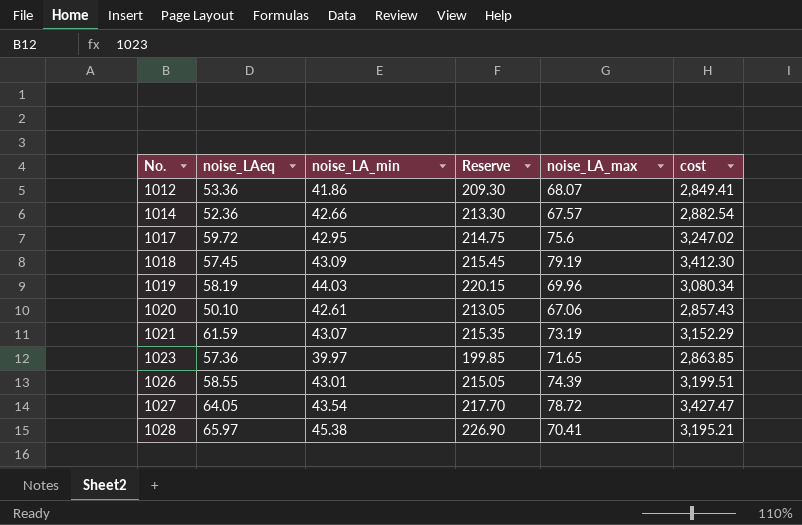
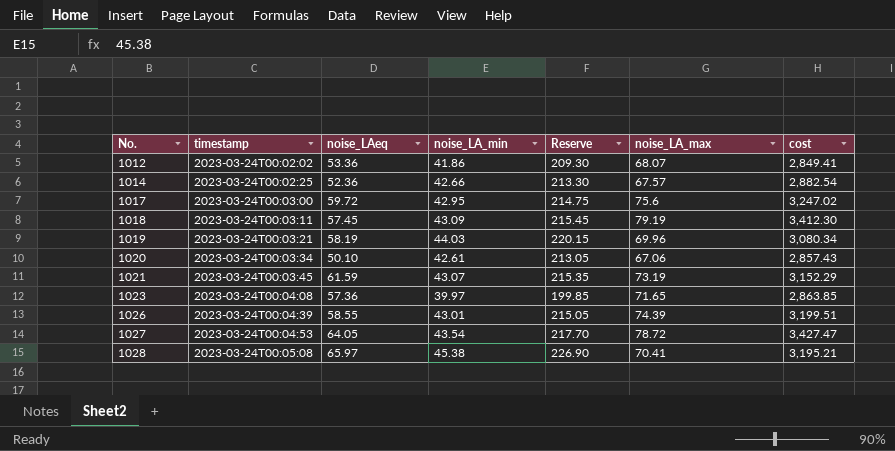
column timestamp | position: none -> 2

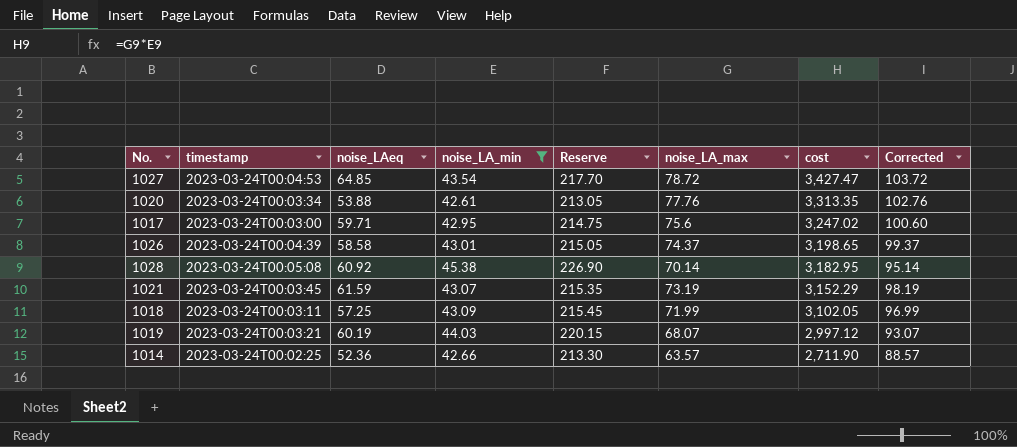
filter: none -> noise_LA_min >= 42.61
row order: No. ascending -> cost descending
column Corrected | formula: none -> [noise_LA_max] + 25
1027 | noise_LAeq: 64.05 -> 64.85
1020 | noise_LAeq: 50.10 -> 53.88
1020 | noise_LA_max: 67.06 -> 77.76
1020 | cost: 2,857.43 -> 3,313.35
1017 | noise_LAeq: 59.72 -> 59.71
1026 | noise_LAeq: 58.55 -> 58.58
1026 | noise_LA_max: 74.39 -> 74.37
1026 | cost: 3,199.51 -> 3,198.65
1028 | noise_LAeq: 65.97 -> 60.92
1028 | noise_LA_max: 70.41 -> 70.14
1028 | cost: 3,195.21 -> 3,182.95
1018 | noise_LAeq: 57.45 -> 57.25
1018 | noise_LA_max: 79.19 -> 71.99
1018 | cost: 3,412.30 -> 3,102.05
1019 | noise_LAeq: 58.19 -> 60.19
1019 | noise_LA_max: 69.96 -> 68.07
1019 | cost: 3,080.34 -> 2,997.12
1014 | noise_LA_max: 67.57 -> 63.57
1014 | cost: 2,882.54 -> 2,711.90

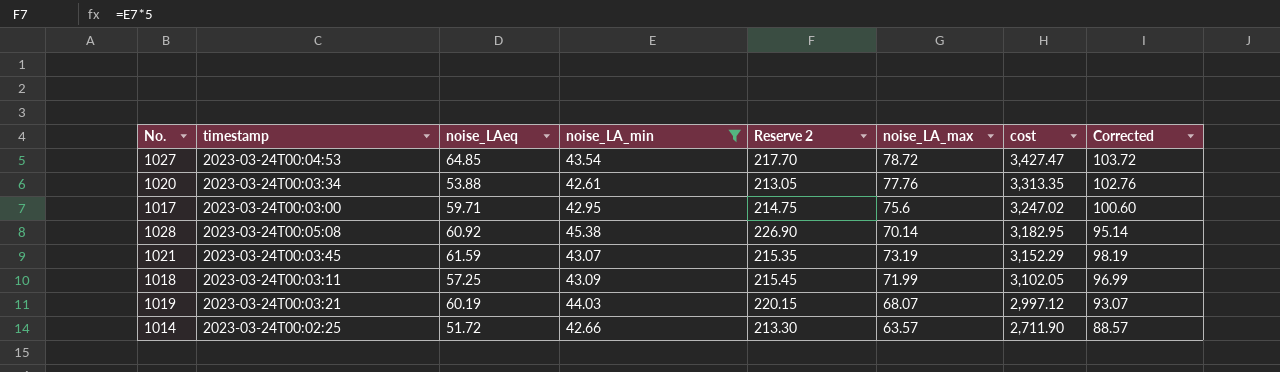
column name: Reserve -> Reserve 2
row 1026: 2023-03-24T00:04:39 | 58.58 | 43.01 | 215.05 | 74.37 | 3,198.65 | 99.37 -> none
1014 | noise_LAeq: 52.36 -> 51.72

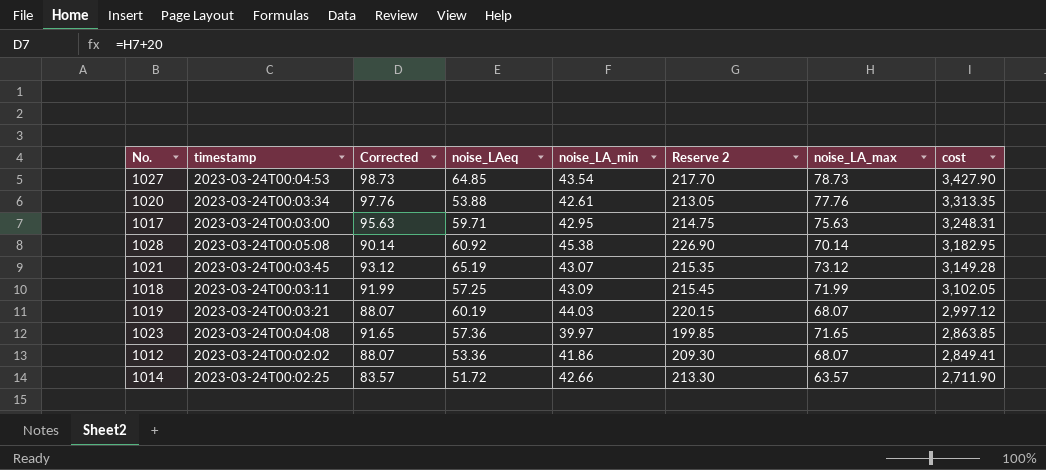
filter: noise_LA_min >= 42.61 -> none
column Corrected | formula: [noise_LA_max] + 25 -> [noise_LA_max] + 20
column Corrected | position: 8 -> 3
1027 | noise_LA_max: 78.72 -> 78.73
1027 | cost: 3,427.47 -> 3,427.90
1017 | noise_LA_max: 75.6 -> 75.63
1017 | cost: 3,247.02 -> 3,248.31
1021 | noise_LAeq: 61.59 -> 65.19
1021 | noise_LA_max: 73.19 -> 73.12
1021 | cost: 3,152.29 -> 3,149.28

